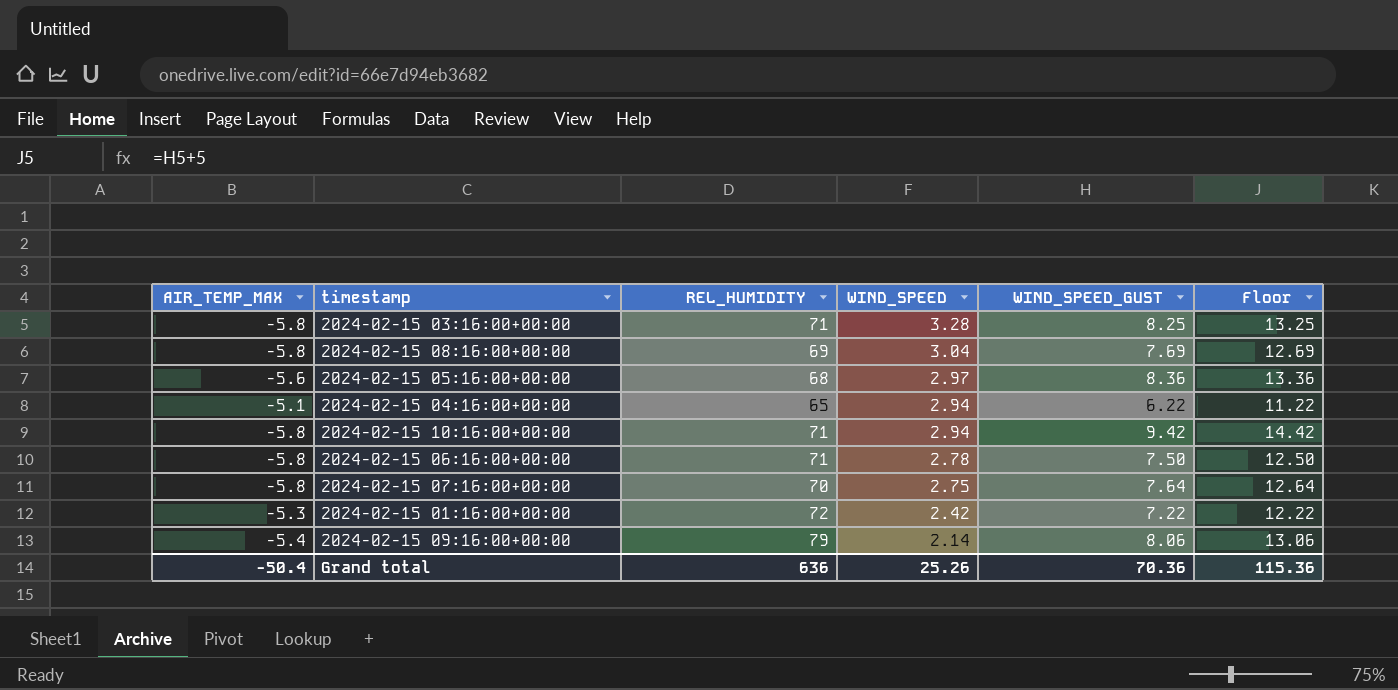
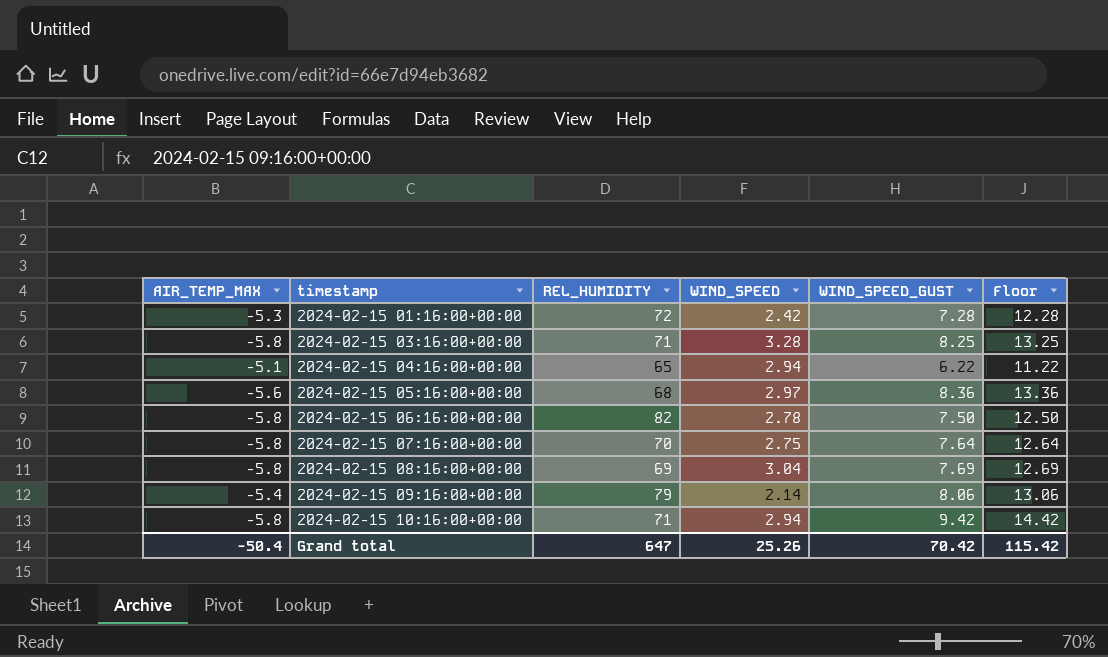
row order: WIND_SPEED descending -> timestamp ascending
2024-02-15 01:16:00+00:00 | WIND_SPEED_GUST: 7.22 -> 7.28
2024-02-15 01:16:00+00:00 | Floor: 12.22 -> 12.28
2024-02-15 06:16:00+00:00 | REL_HUMIDITY: 71 -> 82
Grand total | REL_HUMIDITY: 636 -> 647
Grand total | WIND_SPEED_GUST: 70.36 -> 70.42
Grand total | Floor: 115.36 -> 115.42

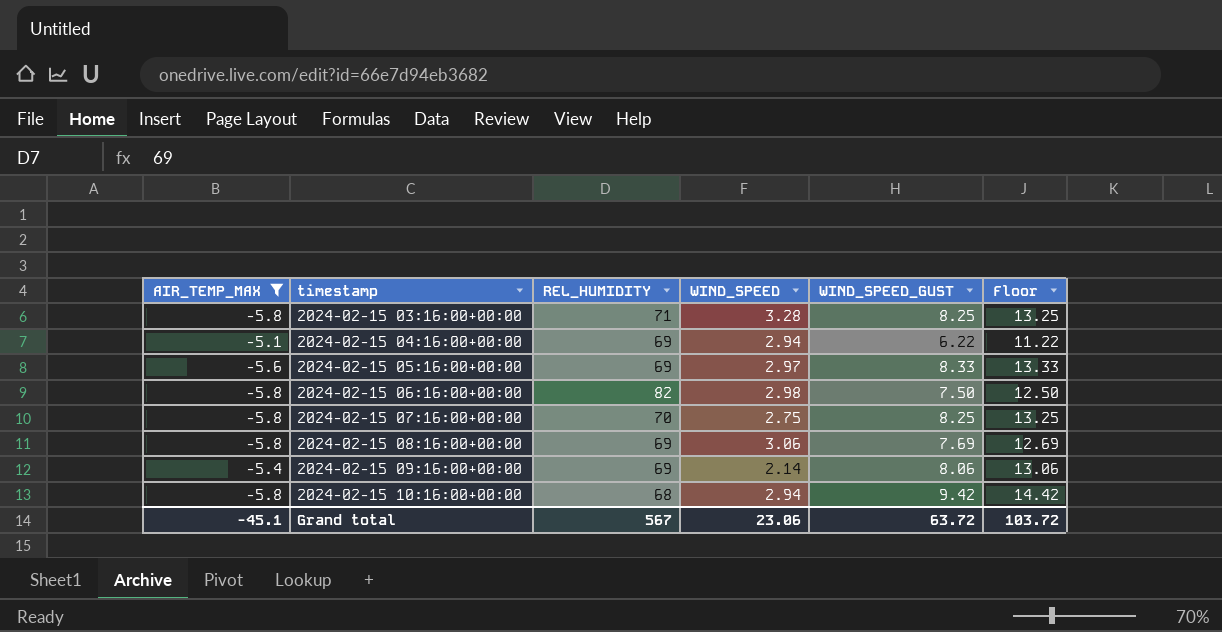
filter: none -> AIR_TEMP_MAX != -5.3
2024-02-15 04:16:00+00:00 | REL_HUMIDITY: 65 -> 69
2024-02-15 05:16:00+00:00 | REL_HUMIDITY: 68 -> 69
2024-02-15 05:16:00+00:00 | WIND_SPEED_GUST: 8.36 -> 8.33
2024-02-15 05:16:00+00:00 | Floor: 13.36 -> 13.33
2024-02-15 06:16:00+00:00 | WIND_SPEED: 2.78 -> 2.98
2024-02-15 07:16:00+00:00 | WIND_SPEED_GUST: 7.64 -> 8.25
2024-02-15 07:16:00+00:00 | Floor: 12.64 -> 13.25
2024-02-15 08:16:00+00:00 | WIND_SPEED: 3.04 -> 3.06
2024-02-15 09:16:00+00:00 | REL_HUMIDITY: 79 -> 69
2024-02-15 10:16:00+00:00 | REL_HUMIDITY: 71 -> 68
Grand total | AIR_TEMP_MAX: -50.4 -> -45.1
Grand total | REL_HUMIDITY: 647 -> 567
Grand total | WIND_SPEED: 25.26 -> 23.06
Grand total | WIND_SPEED_GUST: 70.42 -> 63.72
Grand total | Floor: 115.42 -> 103.72

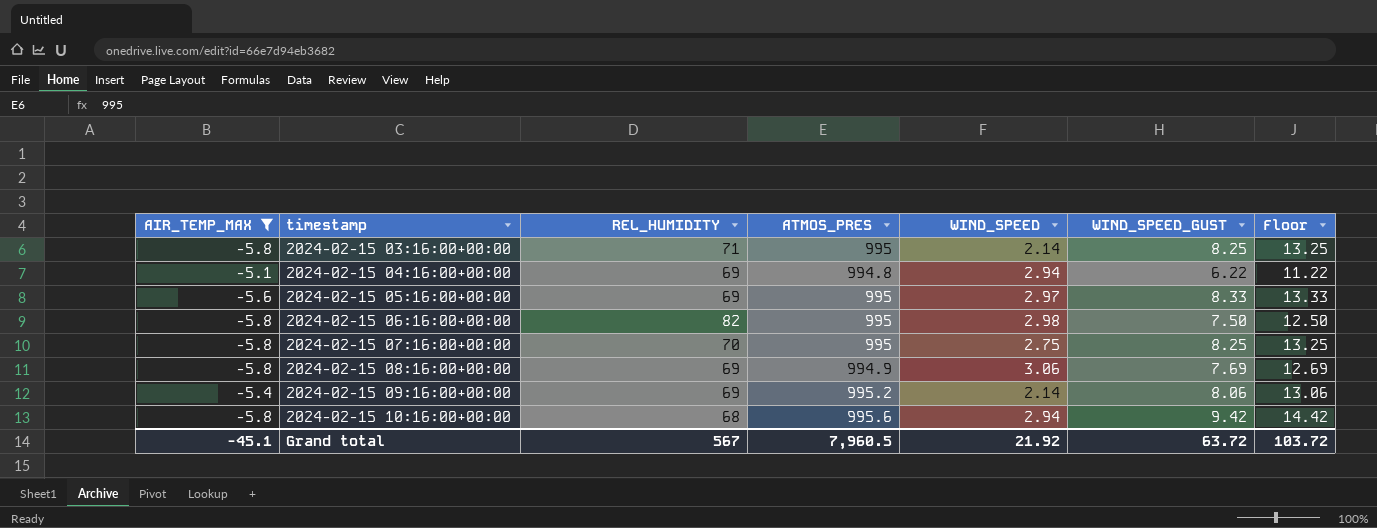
column ATMOS_PRES | position: none -> 4
2024-02-15 03:16:00+00:00 | WIND_SPEED: 3.28 -> 2.14
Grand total | WIND_SPEED: 23.06 -> 21.92

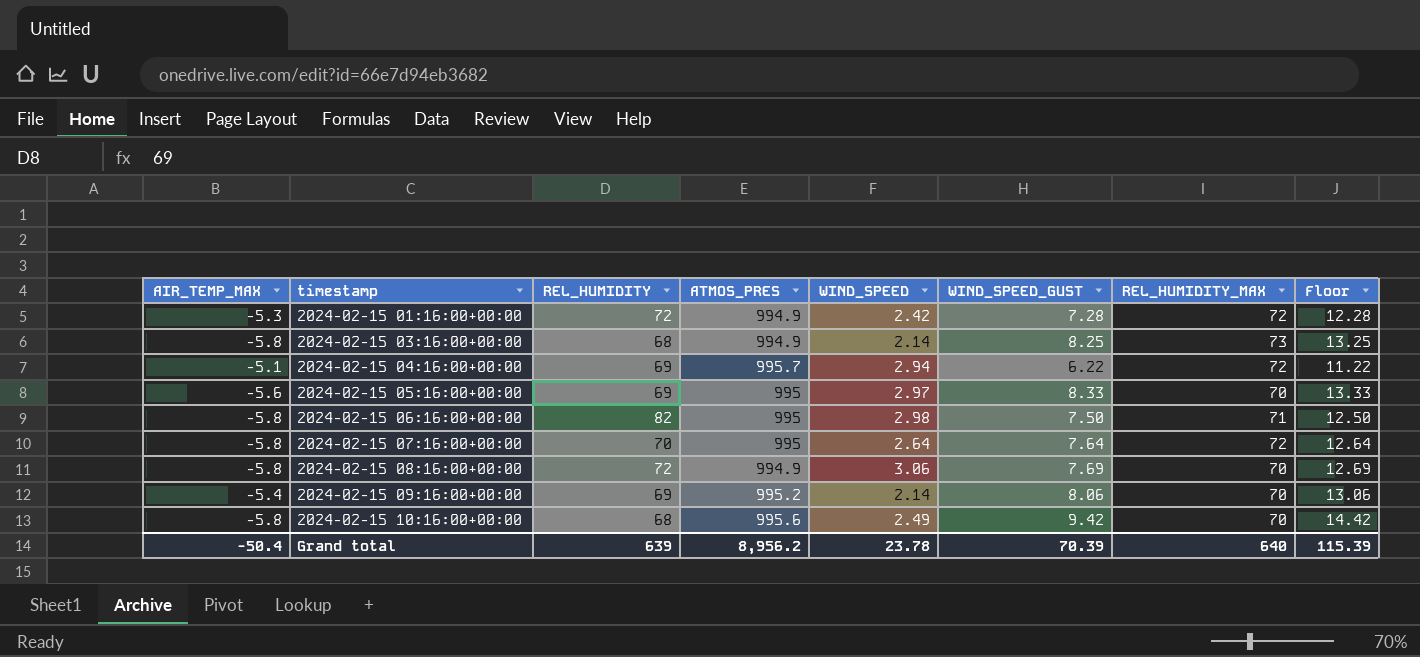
filter: AIR_TEMP_MAX != -5.3 -> none
column REL_HUMIDITY_MAX | position: none -> 7
2024-02-15 03:16:00+00:00 | REL_HUMIDITY: 71 -> 68
2024-02-15 03:16:00+00:00 | ATMOS_PRES: 995 -> 994.9
2024-02-15 04:16:00+00:00 | ATMOS_PRES: 994.8 -> 995.7
2024-02-15 07:16:00+00:00 | WIND_SPEED: 2.75 -> 2.64
2024-02-15 07:16:00+00:00 | WIND_SPEED_GUST: 8.25 -> 7.64
2024-02-15 07:16:00+00:00 | Floor: 13.25 -> 12.64
2024-02-15 08:16:00+00:00 | REL_HUMIDITY: 69 -> 72
2024-02-15 10:16:00+00:00 | WIND_SPEED: 2.94 -> 2.49
Grand total | AIR_TEMP_MAX: -45.1 -> -50.4
Grand total | REL_HUMIDITY: 567 -> 639
Grand total | ATMOS_PRES: 7,960.5 -> 8,956.2
Grand total | WIND_SPEED: 21.92 -> 23.78
Grand total | WIND_SPEED_GUST: 63.72 -> 70.39
Grand total | Floor: 103.72 -> 115.39

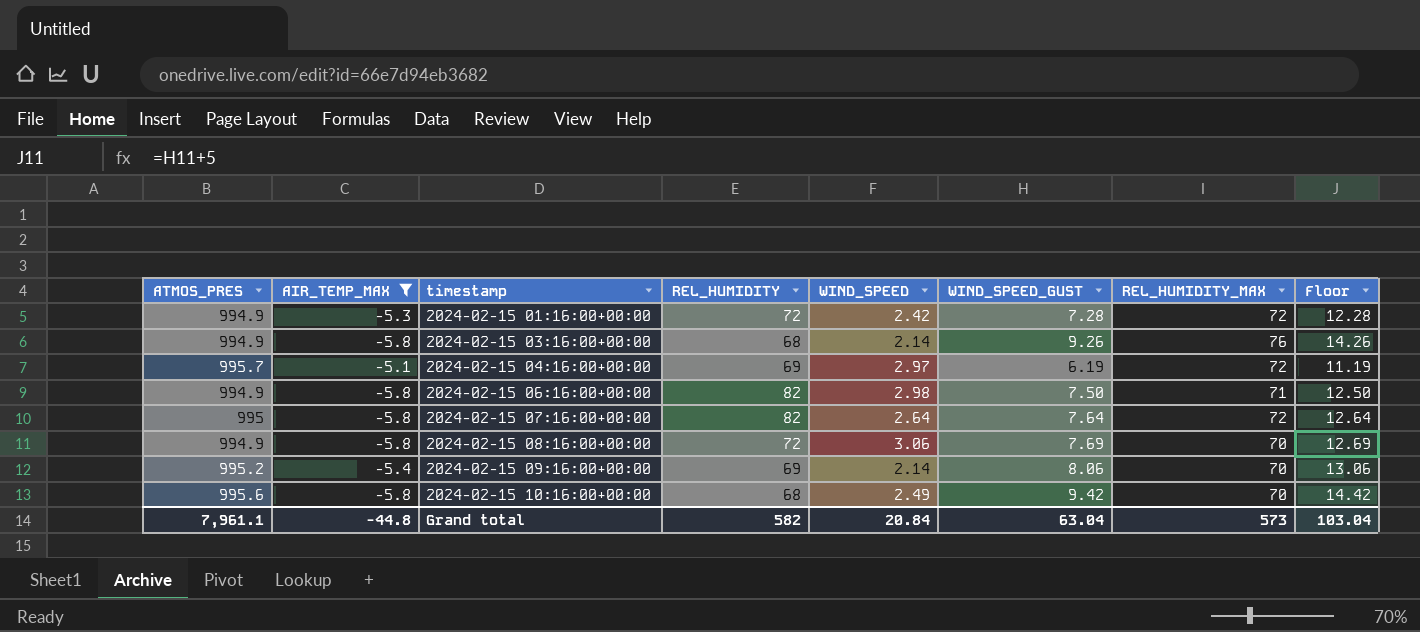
filter: none -> AIR_TEMP_MAX != -5.6
column ATMOS_PRES | position: 4 -> 1
2024-02-15 03:16:00+00:00 | WIND_SPEED_GUST: 8.25 -> 9.26
2024-02-15 03:16:00+00:00 | REL_HUMIDITY_MAX: 73 -> 76
2024-02-15 03:16:00+00:00 | Floor: 13.25 -> 14.26
2024-02-15 04:16:00+00:00 | WIND_SPEED: 2.94 -> 2.97
2024-02-15 04:16:00+00:00 | WIND_SPEED_GUST: 6.22 -> 6.19
2024-02-15 04:16:00+00:00 | Floor: 11.22 -> 11.19
2024-02-15 06:16:00+00:00 | ATMOS_PRES: 995 -> 994.9
2024-02-15 07:16:00+00:00 | REL_HUMIDITY: 70 -> 82
Grand total | ATMOS_PRES: 8,956.2 -> 7,961.1
Grand total | AIR_TEMP_MAX: -50.4 -> -44.8
Grand total | REL_HUMIDITY: 639 -> 582
Grand total | WIND_SPEED: 23.78 -> 20.84
Grand total | WIND_SPEED_GUST: 70.39 -> 63.04
Grand total | REL_HUMIDITY_MAX: 640 -> 573
Grand total | Floor: 115.39 -> 103.04

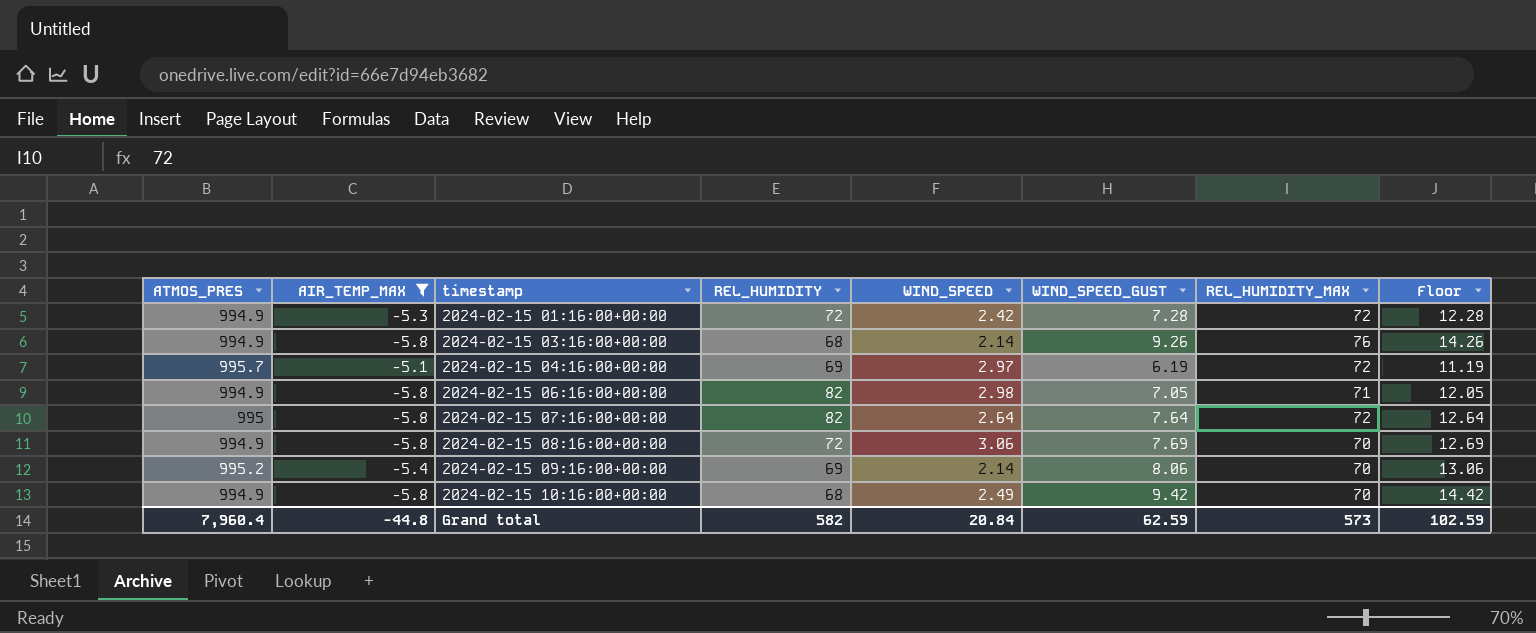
2024-02-15 06:16:00+00:00 | WIND_SPEED_GUST: 7.50 -> 7.05
2024-02-15 06:16:00+00:00 | Floor: 12.50 -> 12.05
2024-02-15 10:16:00+00:00 | ATMOS_PRES: 995.6 -> 994.9
Grand total | ATMOS_PRES: 7,961.1 -> 7,960.4
Grand total | WIND_SPEED_GUST: 63.04 -> 62.59
Grand total | Floor: 103.04 -> 102.59

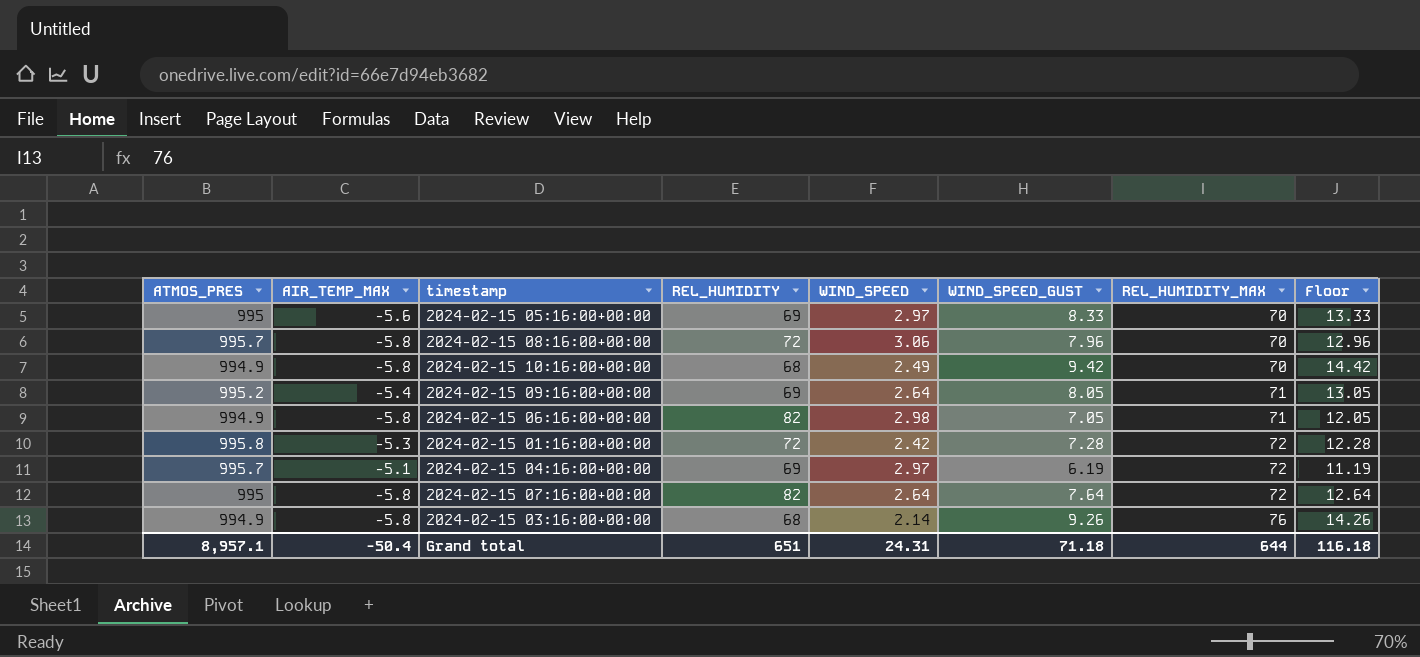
filter: AIR_TEMP_MAX != -5.6 -> none
row order: timestamp ascending -> REL_HUMIDITY_MAX ascending
2024-02-15 08:16:00+00:00 | ATMOS_PRES: 994.9 -> 995.7
2024-02-15 08:16:00+00:00 | WIND_SPEED_GUST: 7.69 -> 7.96
2024-02-15 08:16:00+00:00 | Floor: 12.69 -> 12.96
2024-02-15 09:16:00+00:00 | WIND_SPEED: 2.14 -> 2.64
2024-02-15 09:16:00+00:00 | WIND_SPEED_GUST: 8.06 -> 8.05
2024-02-15 09:16:00+00:00 | REL_HUMIDITY_MAX: 70 -> 71
2024-02-15 09:16:00+00:00 | Floor: 13.06 -> 13.05
2024-02-15 01:16:00+00:00 | ATMOS_PRES: 994.9 -> 995.8
Grand total | ATMOS_PRES: 7,960.4 -> 8,957.1
Grand total | AIR_TEMP_MAX: -44.8 -> -50.4
Grand total | REL_HUMIDITY: 582 -> 651
Grand total | WIND_SPEED: 20.84 -> 24.31
Grand total | WIND_SPEED_GUST: 62.59 -> 71.18
Grand total | REL_HUMIDITY_MAX: 573 -> 644
Grand total | Floor: 102.59 -> 116.18

